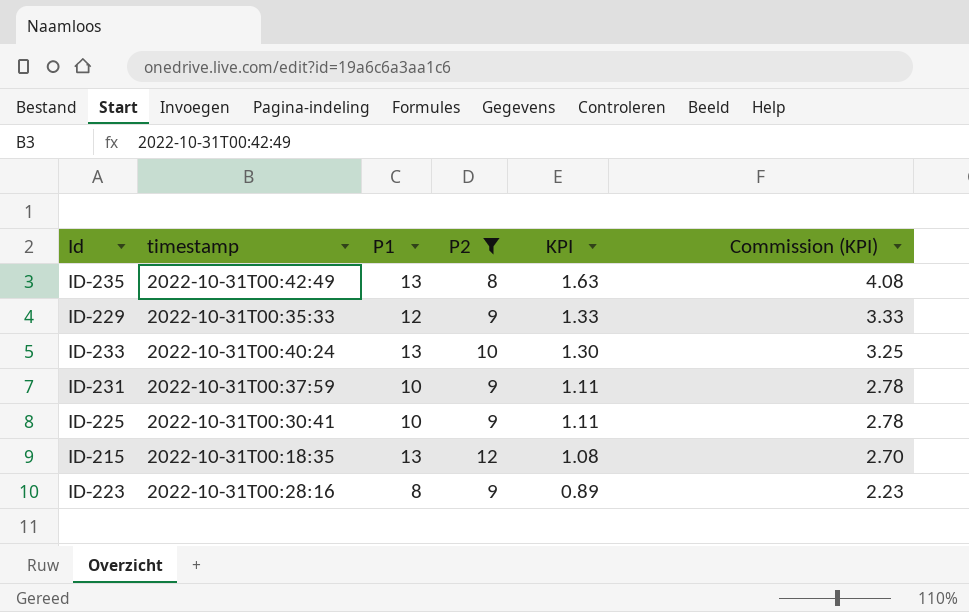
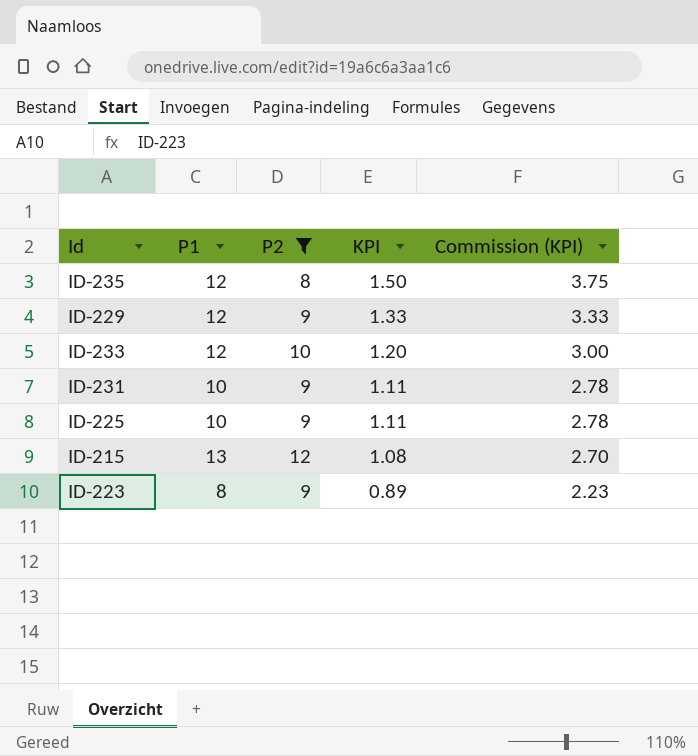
column timestamp | position: 2 -> none
ID-235 | P1: 13 -> 12
ID-235 | KPI: 1.63 -> 1.50
ID-235 | Commission (KPI): 4.08 -> 3.75
ID-233 | P1: 13 -> 12
ID-233 | KPI: 1.30 -> 1.20
ID-233 | Commission (KPI): 3.25 -> 3.00

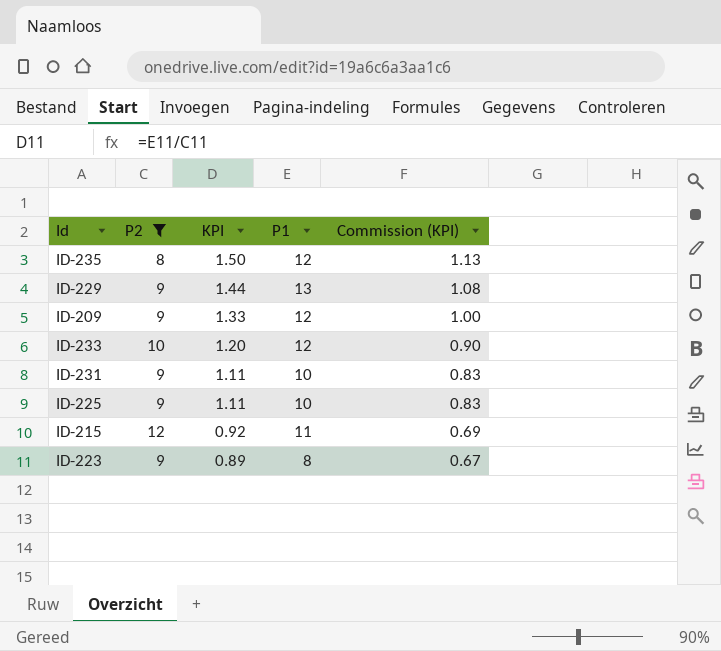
column P1 | position: 2 -> 4
column Commission (KPI) | formula: [KPI] * 2.5 -> [KPI] * 0.75
ID-229 | KPI: 1.33 -> 1.44
ID-229 | P1: 12 -> 13
row ID-209: none -> 9 | 1.33 | 12 | 1.00
ID-215 | KPI: 1.08 -> 0.92
ID-215 | P1: 13 -> 11

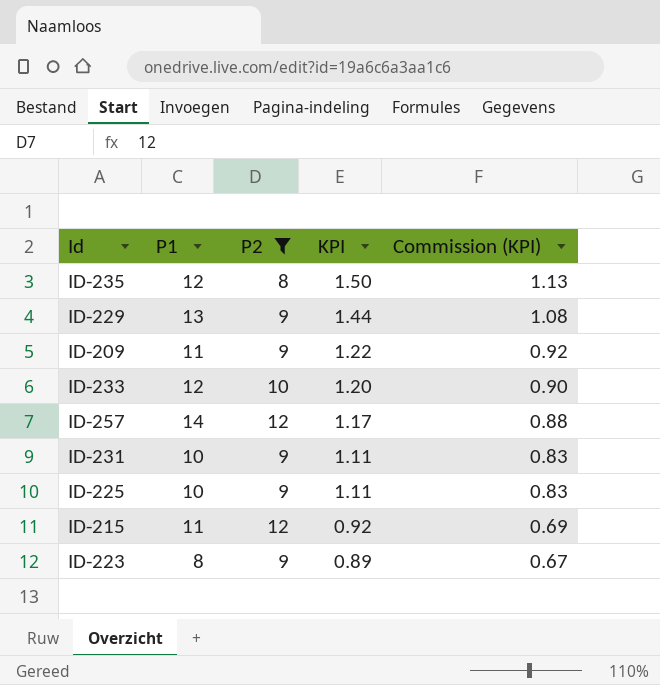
column P1 | position: 4 -> 2
ID-209 | P1: 12 -> 11
ID-209 | KPI: 1.33 -> 1.22
ID-209 | Commission (KPI): 1.00 -> 0.92
row ID-257: none -> 14 | 12 | 1.17 | 0.88

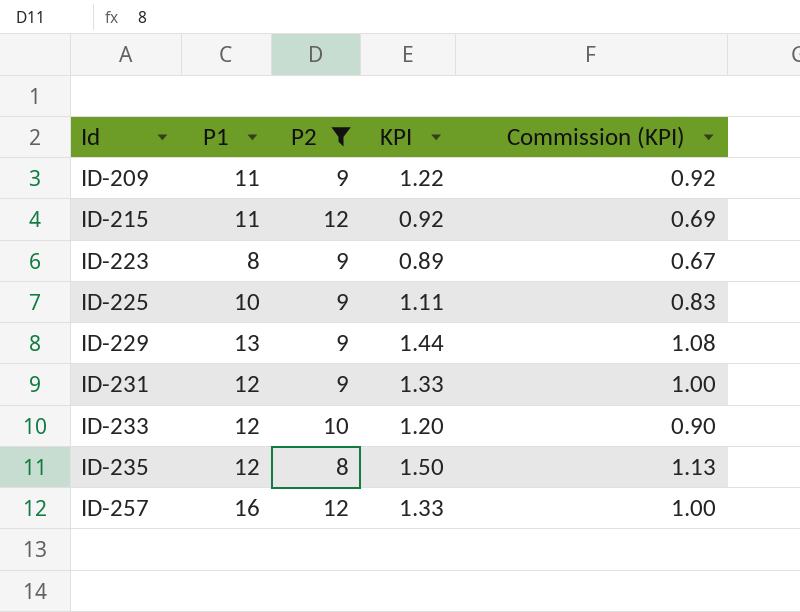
row order: KPI descending -> Id ascending
ID-231 | P1: 10 -> 12
ID-231 | KPI: 1.11 -> 1.33
ID-231 | Commission (KPI): 0.83 -> 1.00
ID-257 | P1: 14 -> 16
ID-257 | KPI: 1.17 -> 1.33
ID-257 | Commission (KPI): 0.88 -> 1.00

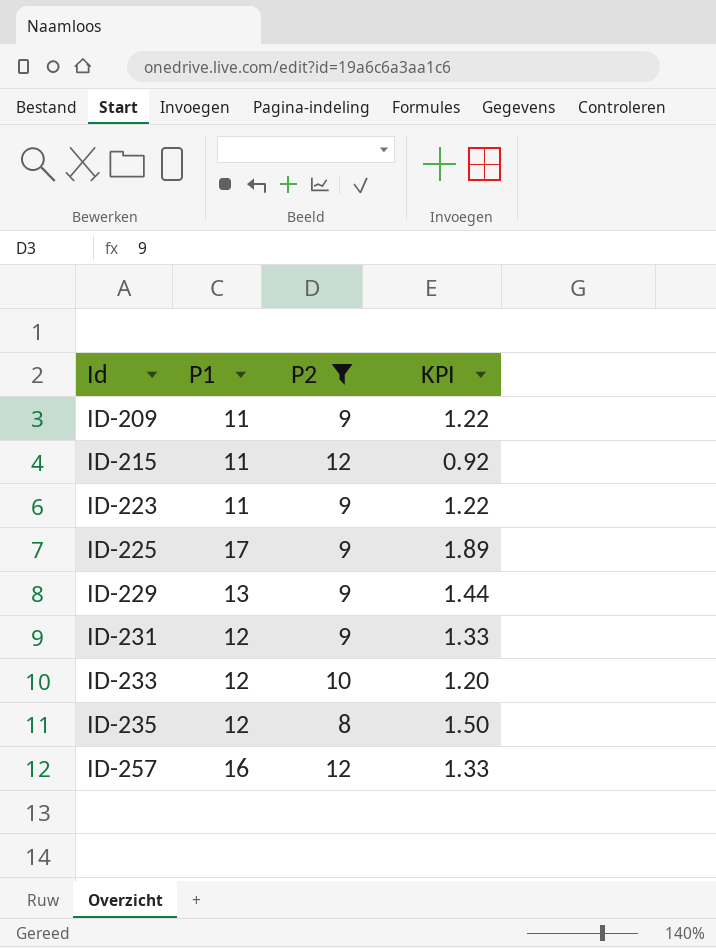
column Commission (KPI) | formula: [KPI] * 0.75 -> none
ID-223 | P1: 8 -> 11
ID-223 | KPI: 0.89 -> 1.22
ID-225 | P1: 10 -> 17
ID-225 | KPI: 1.11 -> 1.89

